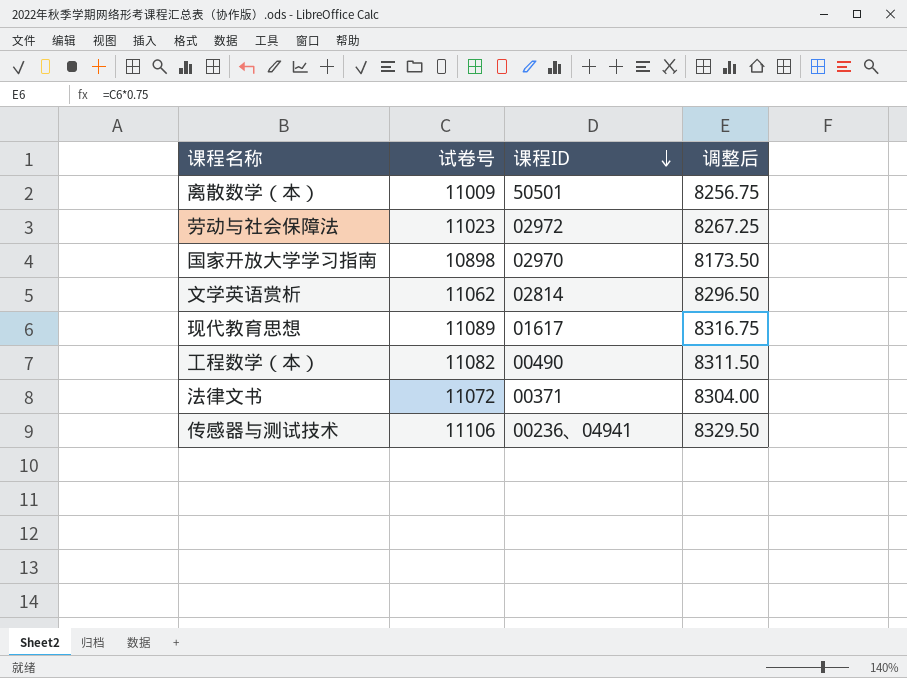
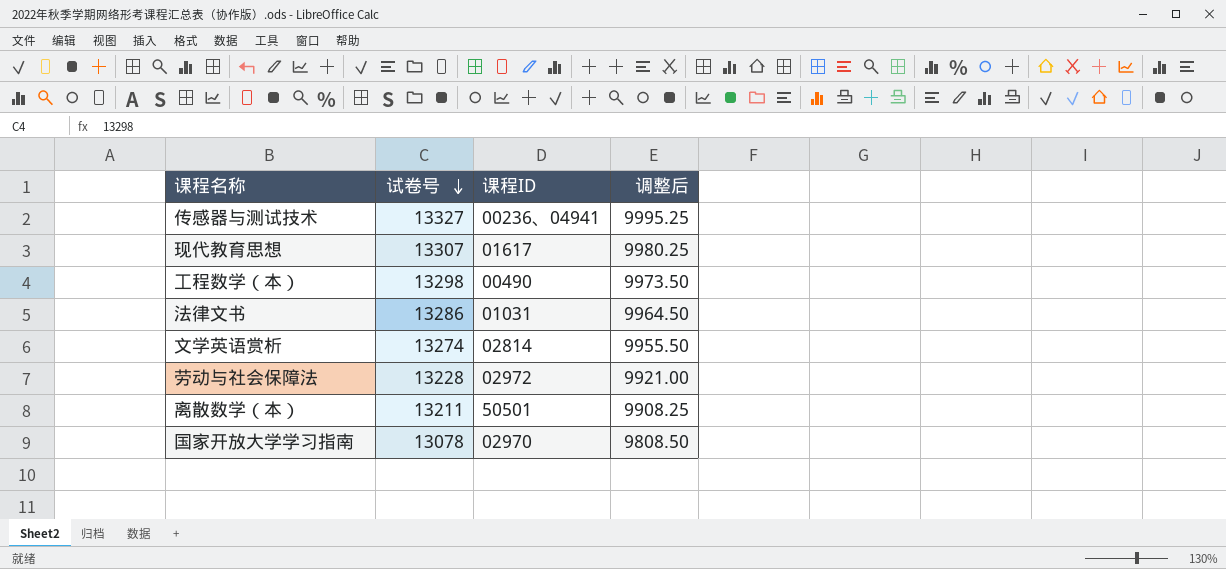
row order: 课程ID descending -> 试卷号 descending
传感器与测试技术 | 试卷号: 11106 -> 13327
传感器与测试技术 | 调整后: 8329.50 -> 9995.25
现代教育思想 | 试卷号: 11089 -> 13307
现代教育思想 | 调整后: 8316.75 -> 9980.25
工程数学（本） | 试卷号: 11082 -> 13298
工程数学（本） | 调整后: 8311.50 -> 9973.50
法律文书 | 试卷号: 11072 -> 13286
法律文书 | 课程ID: 00371 -> 01031
法律文书 | 调整后: 8304.00 -> 9964.50
文学英语赏析 | 试卷号: 11062 -> 13274
文学英语赏析 | 调整后: 8296.50 -> 9955.50
劳动与社会保障法 | 试卷号: 11023 -> 13228
劳动与社会保障法 | 调整后: 8267.25 -> 9921.00
离散数学（本） | 试卷号: 11009 -> 13211
离散数学（本） | 调整后: 8256.75 -> 9908.25
国家开放大学学习指南 | 试卷号: 10898 -> 13078
国家开放大学学习指南 | 调整后: 8173.50 -> 9808.50

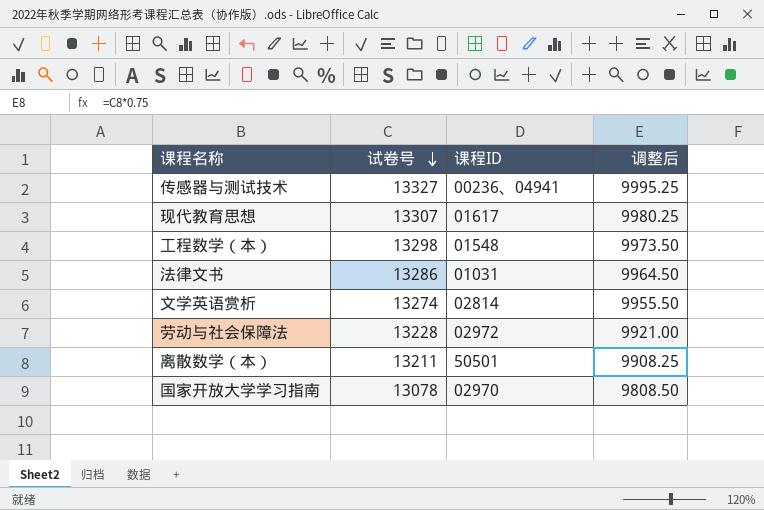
工程数学（本） | 课程ID: 00490 -> 01548

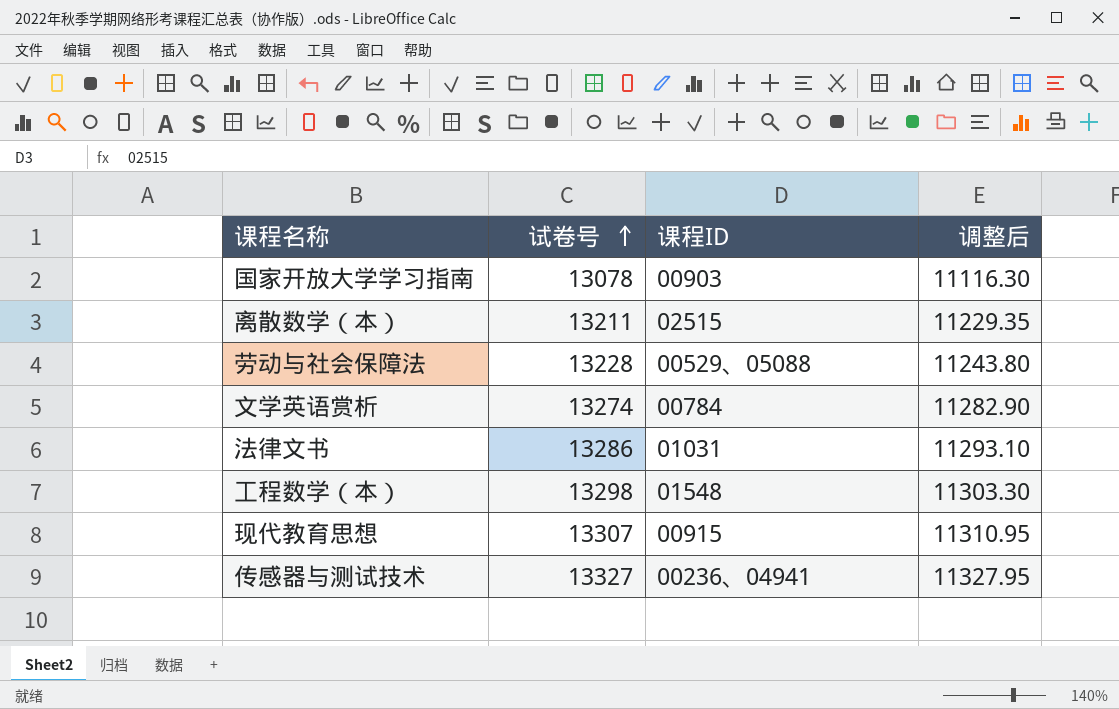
row order: 试卷号 descending -> 试卷号 ascending
column 调整后 | formula: [试卷号] * 0.75 -> [试卷号] * 0.85
国家开放大学学习指南 | 课程ID: 02970 -> 00903
离散数学（本） | 课程ID: 50501 -> 02515
劳动与社会保障法 | 课程ID: 02972 -> 00529、05088
文学英语赏析 | 课程ID: 02814 -> 00784
现代教育思想 | 课程ID: 01617 -> 00915

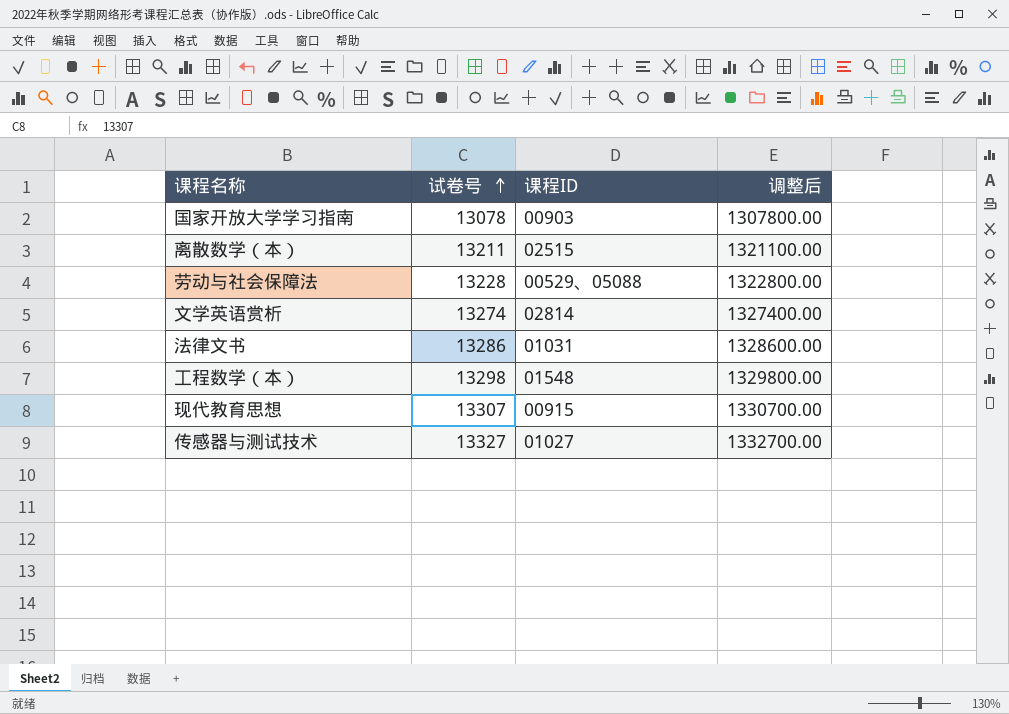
column 调整后 | formula: [试卷号] * 0.85 -> [试卷号] * 100
文学英语赏析 | 课程ID: 00784 -> 02814
传感器与测试技术 | 课程ID: 00236、04941 -> 01027

